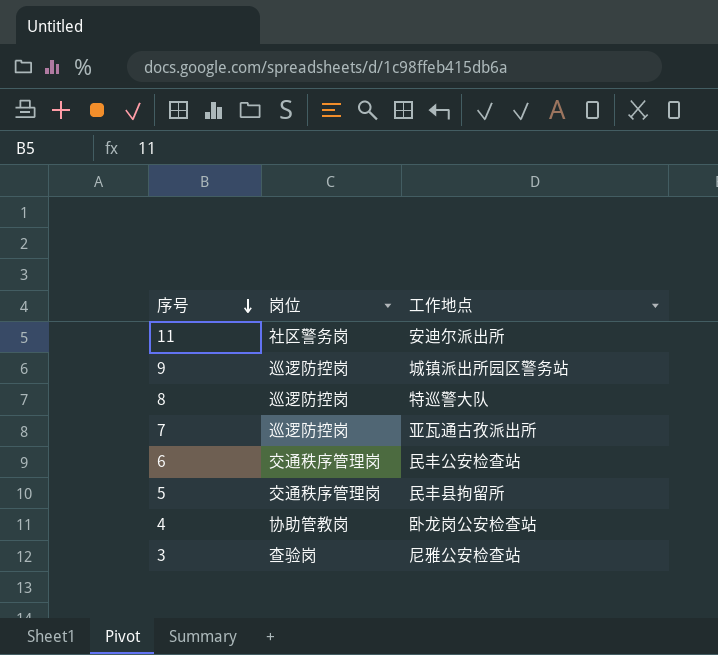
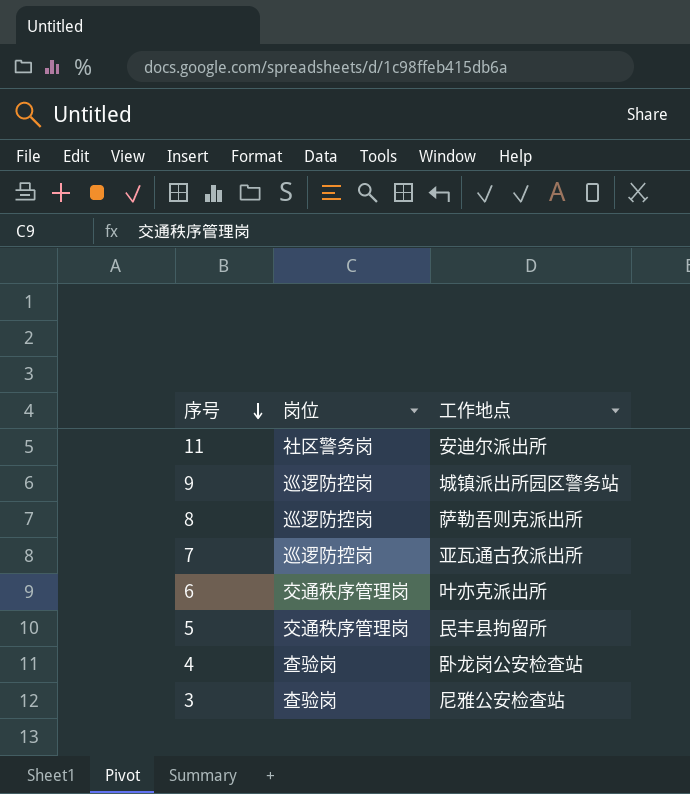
8 | 工作地点: 特巡警大队 -> 萨勒吾则克派出所
6 | 工作地点: 民丰公安检查站 -> 叶亦克派出所
4 | 岗位: 协助管教岗 -> 查验岗

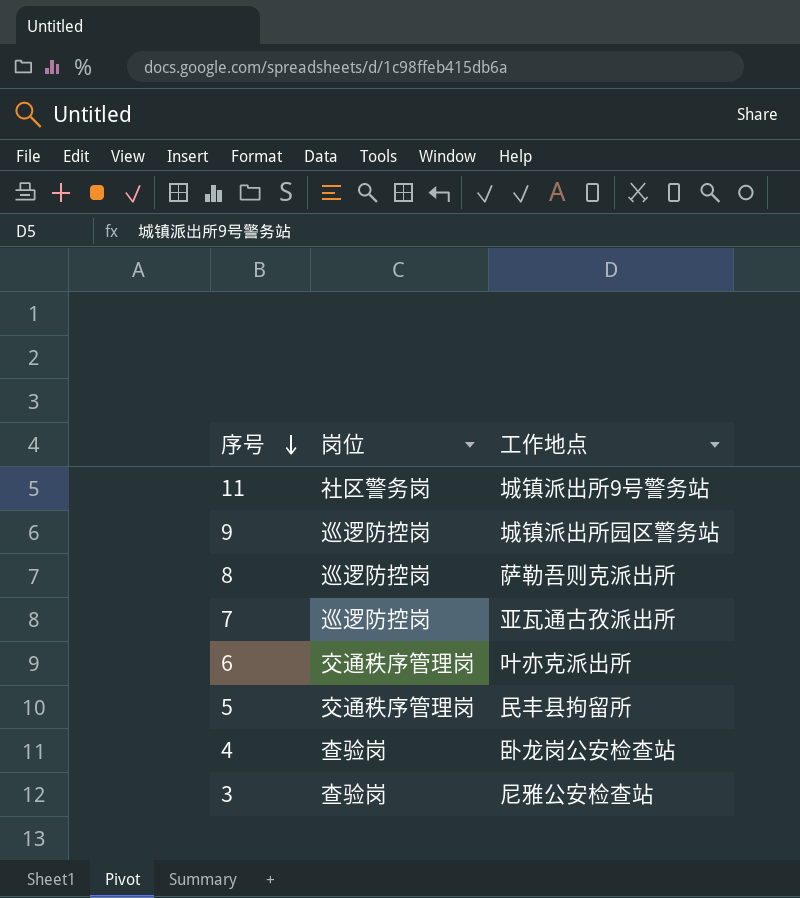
11 | 工作地点: 安迪尔派出所 -> 城镇派出所9号警务站

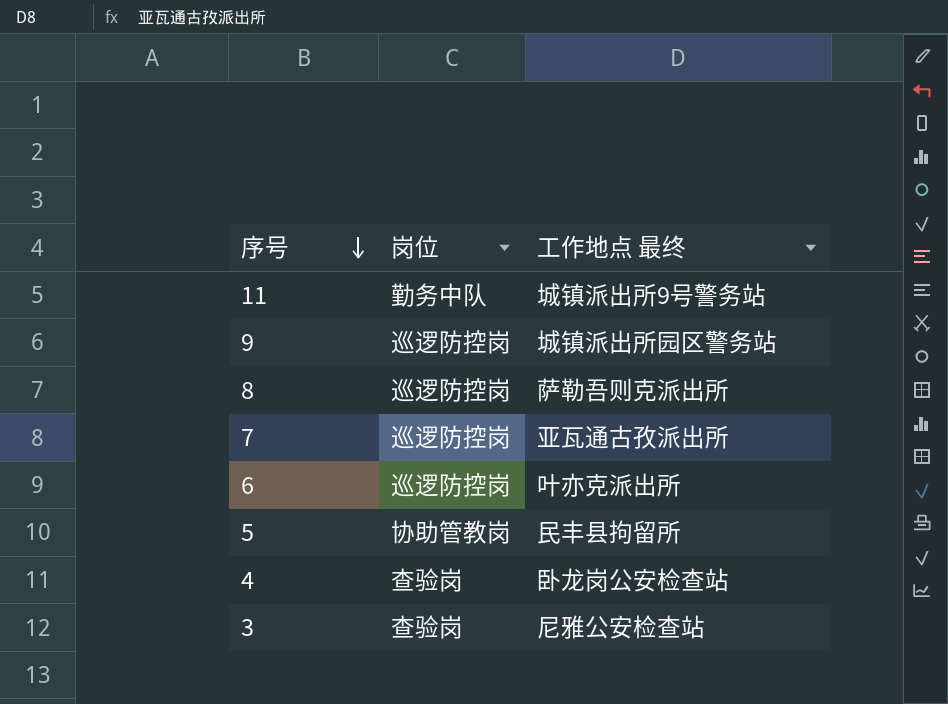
column name: 工作地点 -> 工作地点 最终
11 | 岗位: 社区警务岗 -> 勤务中队
6 | 岗位: 交通秩序管理岗 -> 巡逻防控岗
5 | 岗位: 交通秩序管理岗 -> 协助管教岗

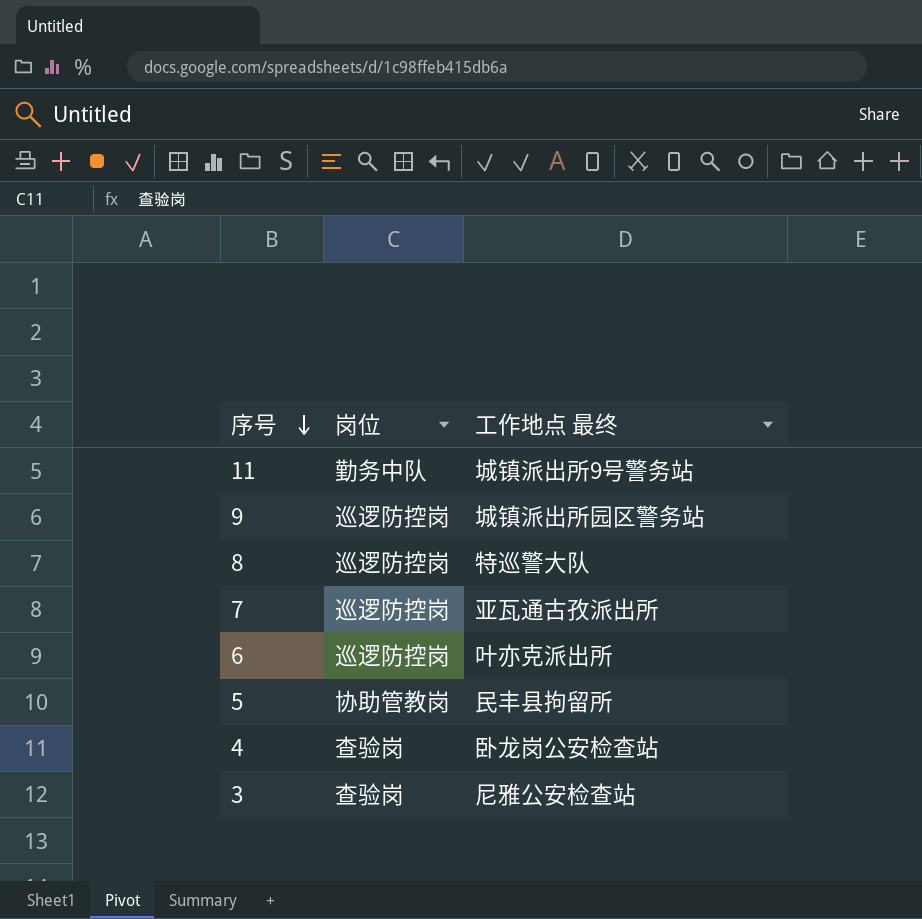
8 | 工作地点 最终: 萨勒吾则克派出所 -> 特巡警大队

